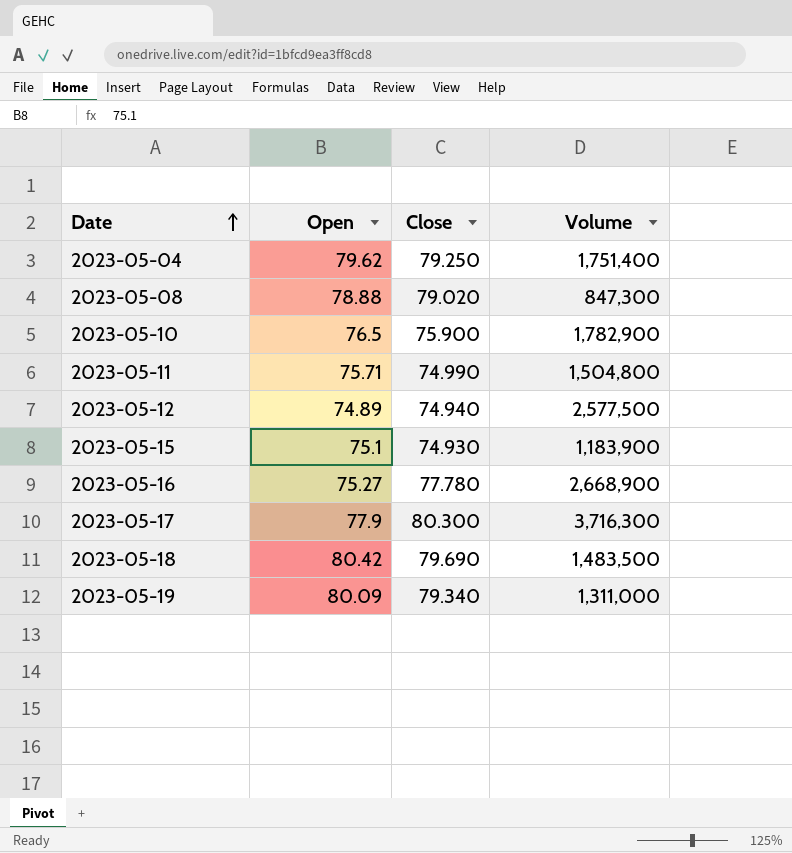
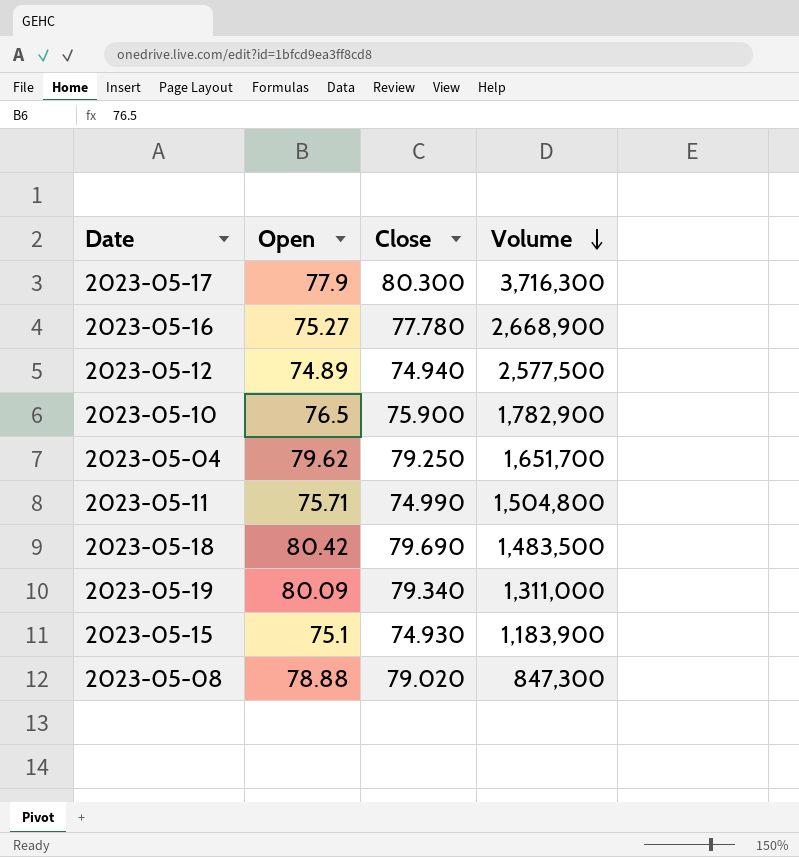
row order: Date ascending -> Volume descending
2023-05-04 | Volume: 1,751,400 -> 1,651,700

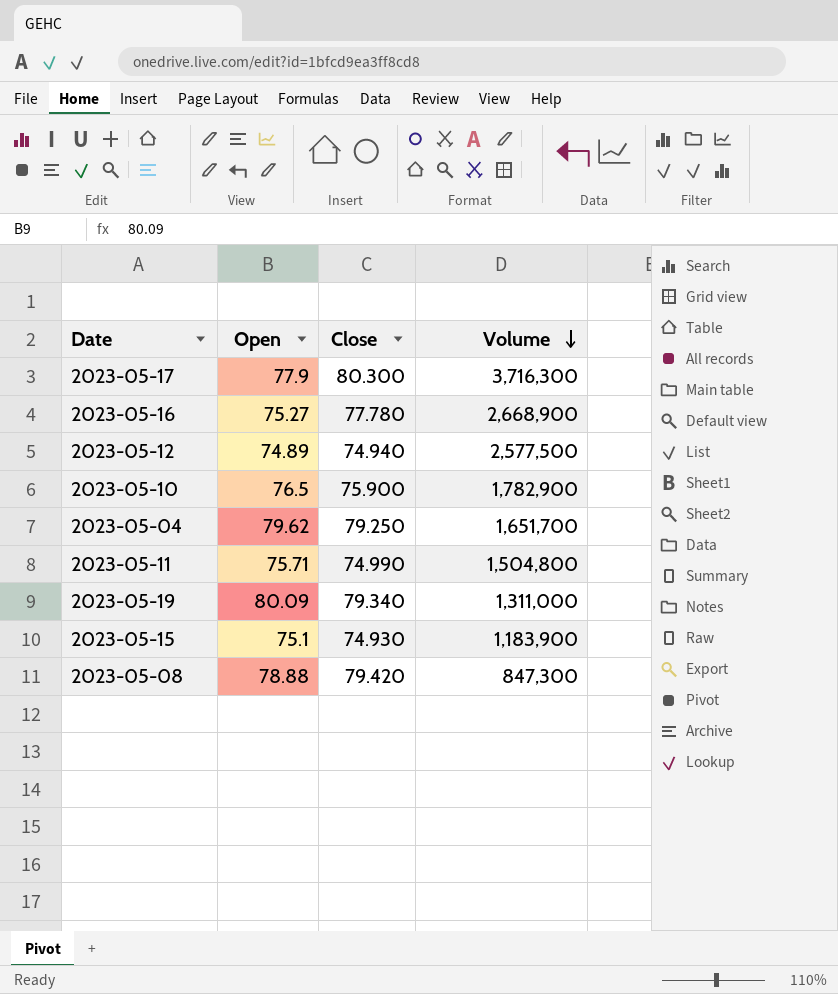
row 2023-05-18: 80.42 | 79.690 | 1,483,500 -> none
2023-05-08 | Close: 79.020 -> 79.420

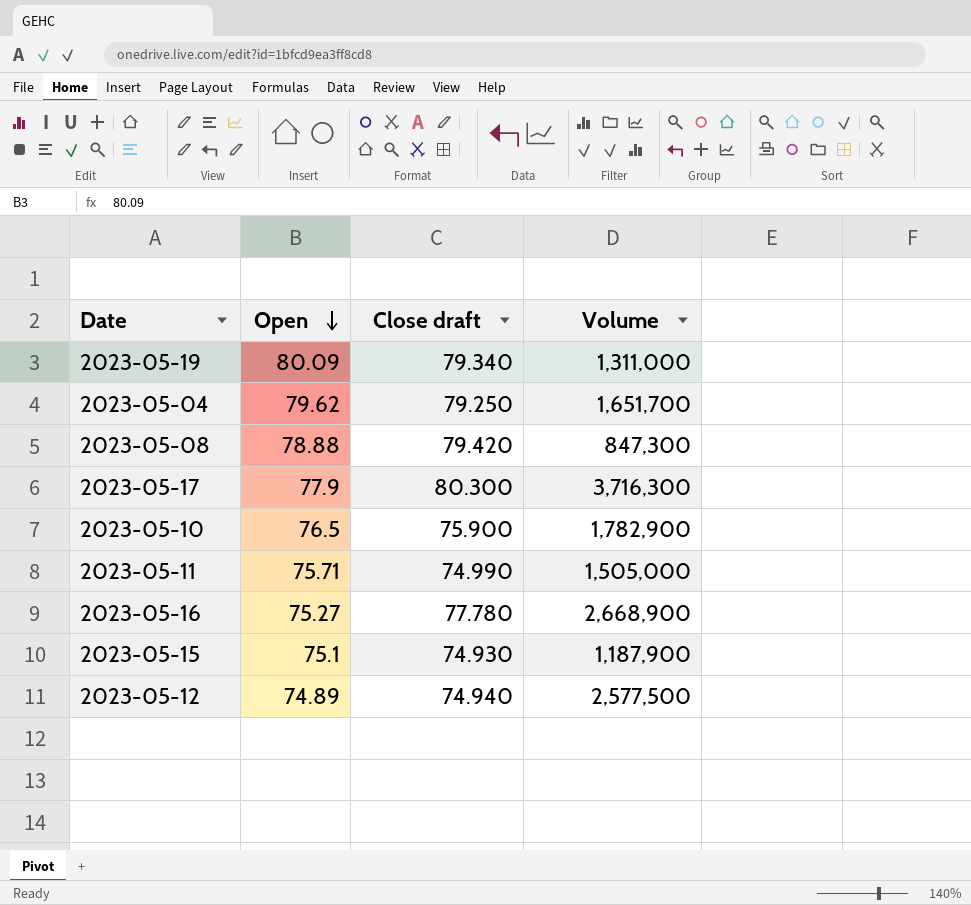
row order: Volume descending -> Open descending
column name: Close -> Close draft
2023-05-11 | Volume: 1,504,800 -> 1,505,000
2023-05-15 | Volume: 1,183,900 -> 1,187,900

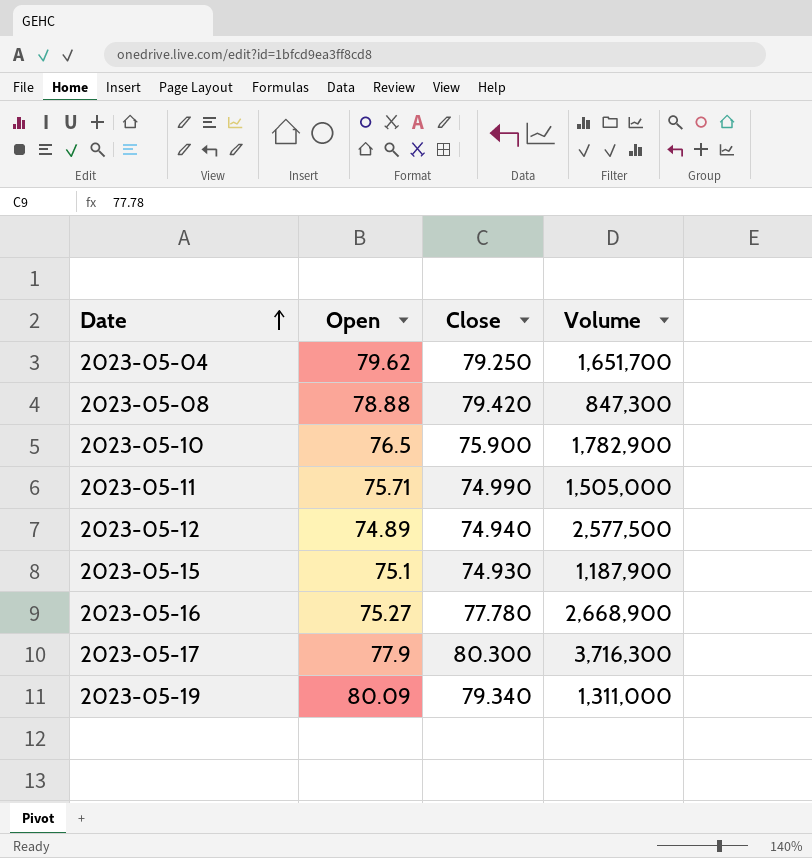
row order: Open descending -> Date ascending
column name: Close draft -> Close

